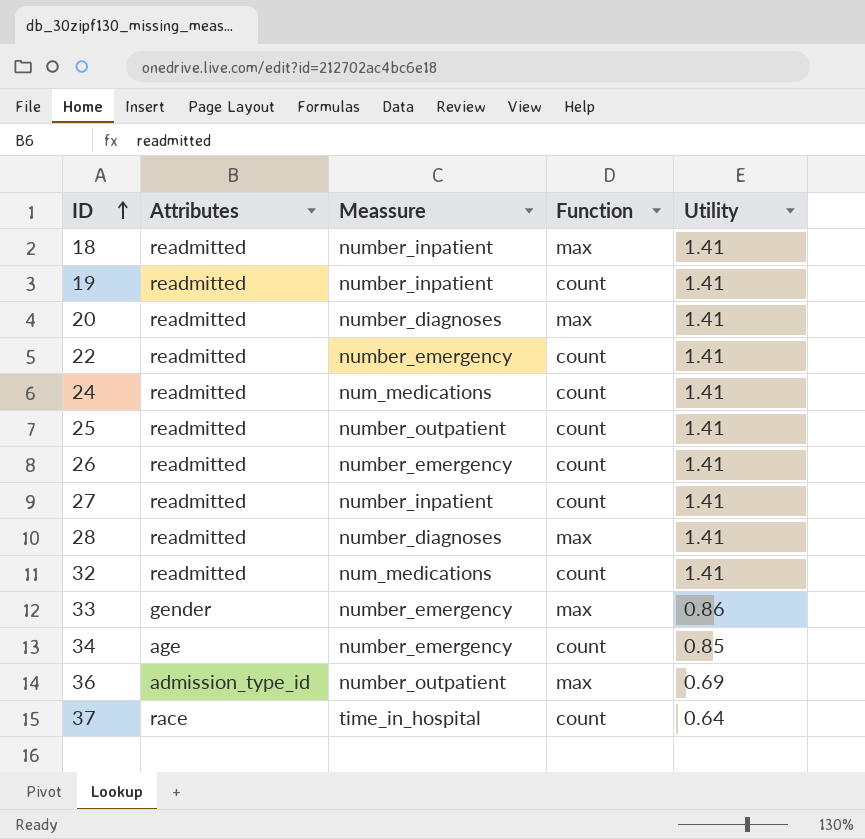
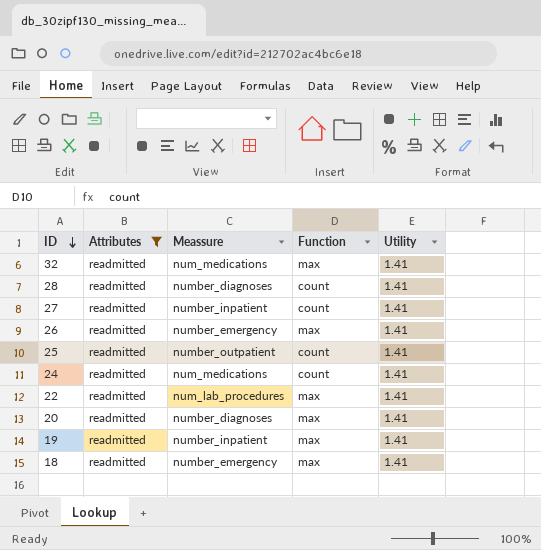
filter: none -> Attributes = readmitted
row order: ID ascending -> ID descending
32 | Function: count -> max
28 | Function: max -> count
26 | Function: count -> max
22 | Meassure: number_emergency -> num_lab_procedures
22 | Function: count -> max
19 | Function: count -> max
18 | Meassure: number_inpatient -> number_emergency

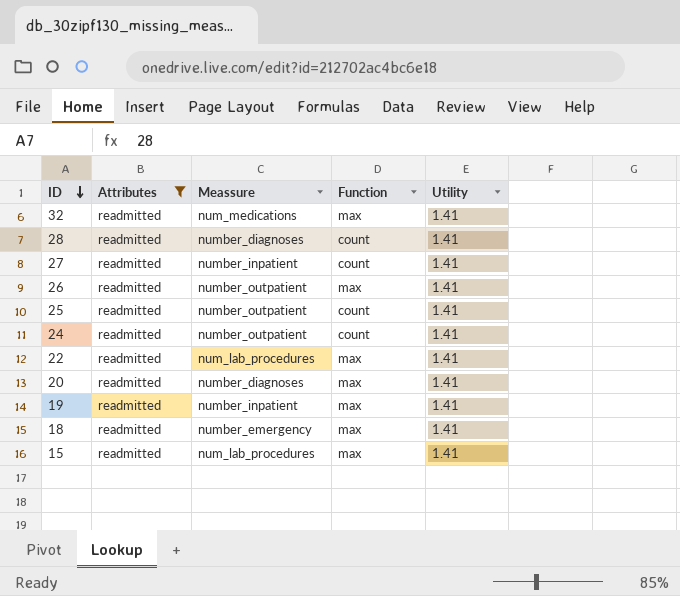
26 | Meassure: number_emergency -> number_outpatient
24 | Meassure: num_medications -> number_outpatient
row 15: none -> readmitted | num_lab_procedures | max | 1.41

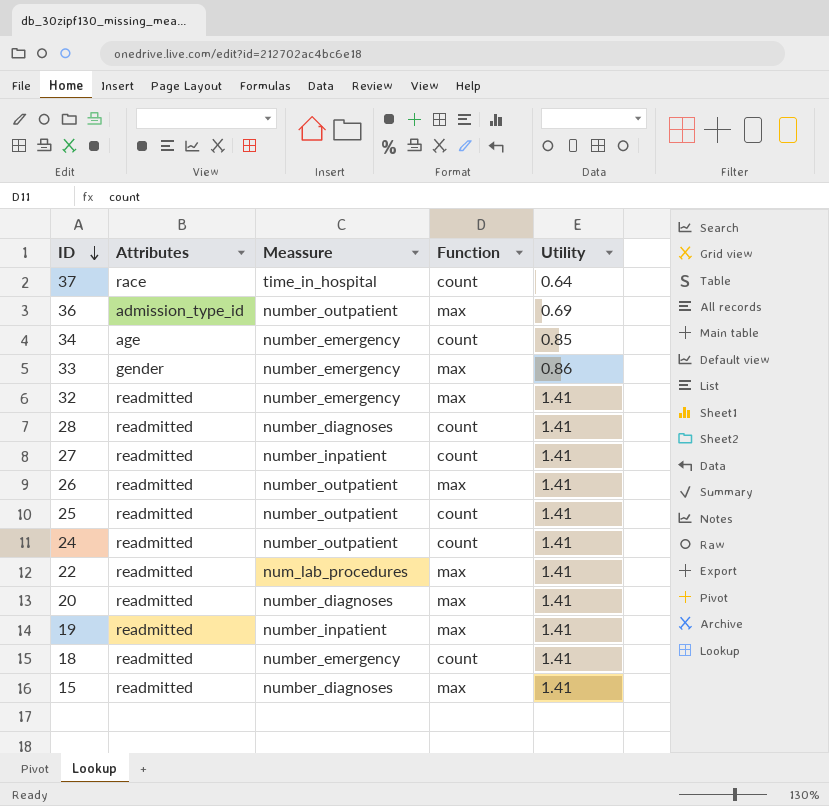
filter: Attributes = readmitted -> none
32 | Meassure: num_medications -> number_emergency
18 | Function: max -> count
15 | Meassure: num_lab_procedures -> number_diagnoses

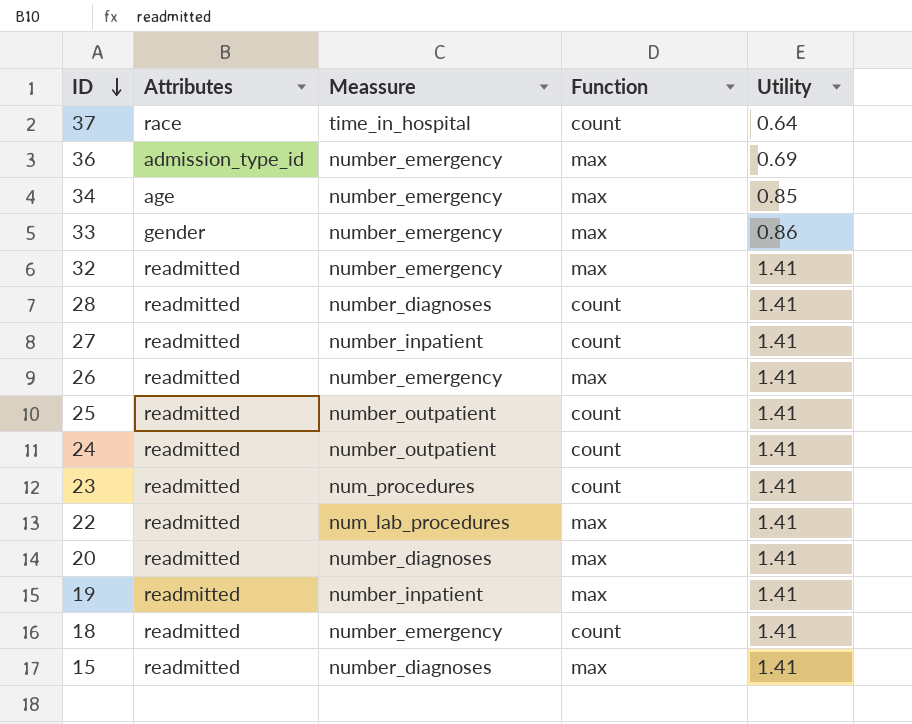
36 | Meassure: number_outpatient -> number_emergency
34 | Function: count -> max
26 | Meassure: number_outpatient -> number_emergency
row 23: none -> readmitted | num_procedures | count | 1.41

